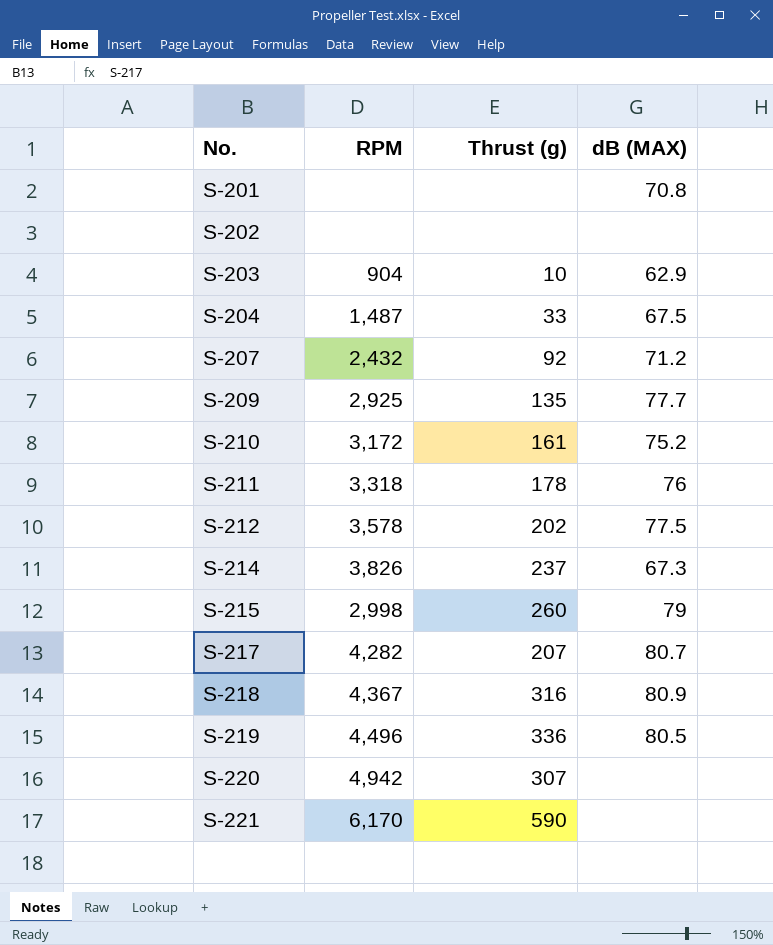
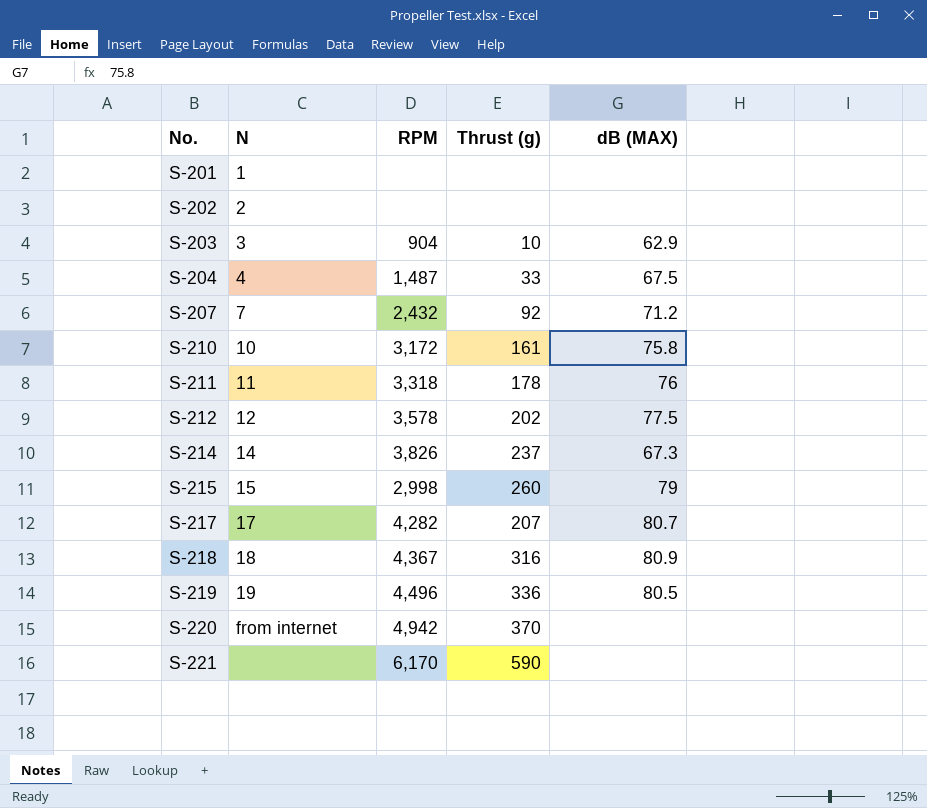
column N | position: none -> 2
row S-209: 2,925 | 135 | 77.7 -> none
S-201 | dB (MAX): 70.8 -> none
S-210 | dB (MAX): 75.2 -> 75.8
S-220 | Thrust (g): 307 -> 370

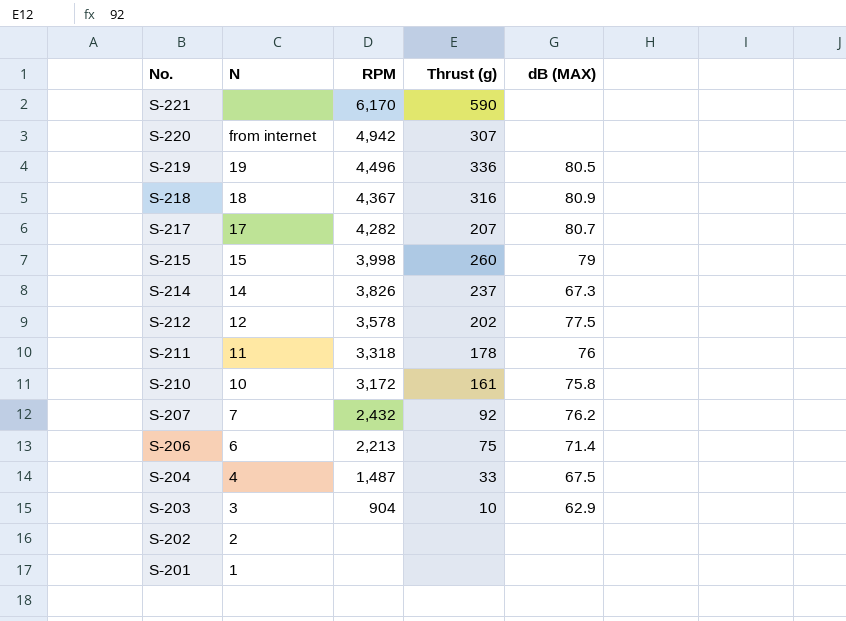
row order: No. ascending -> No. descending
S-220 | Thrust (g): 370 -> 307
S-215 | RPM: 2,998 -> 3,998
S-207 | dB (MAX): 71.2 -> 76.2
row S-206: none -> 6 | 2,213 | 75 | 71.4

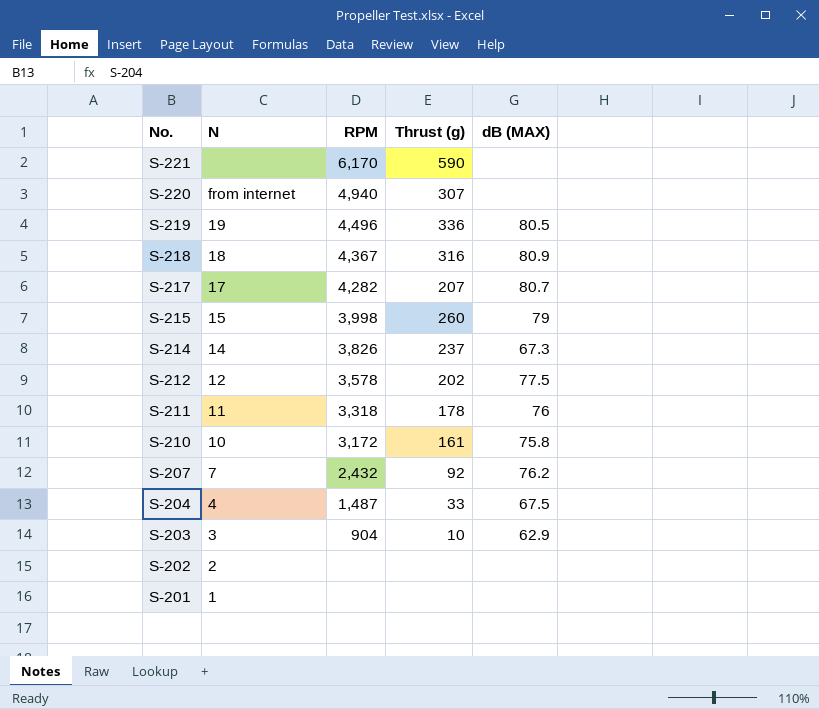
row S-206: 6 | 2,213 | 75 | 71.4 -> none
S-220 | RPM: 4,942 -> 4,940

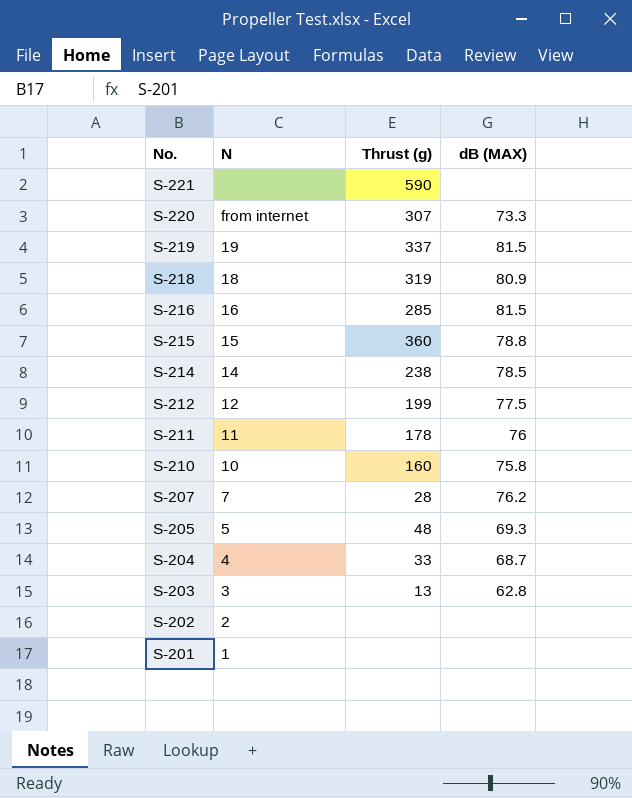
column RPM | position: 3 -> none
row S-217: 17 | 4,282 | 207 | 80.7 -> none
S-220 | dB (MAX): none -> 73.3
S-219 | Thrust (g): 336 -> 337
S-219 | dB (MAX): 80.5 -> 81.5
S-218 | Thrust (g): 316 -> 319
row S-216: none -> 16 | 285 | 81.5
S-215 | Thrust (g): 260 -> 360
S-215 | dB (MAX): 79 -> 78.8
S-214 | Thrust (g): 237 -> 238
S-214 | dB (MAX): 67.3 -> 78.5
S-212 | Thrust (g): 202 -> 199
S-210 | Thrust (g): 161 -> 160
S-207 | Thrust (g): 92 -> 28
row S-205: none -> 5 | 48 | 69.3
S-204 | dB (MAX): 67.5 -> 68.7
S-203 | Thrust (g): 10 -> 13
S-203 | dB (MAX): 62.9 -> 62.8

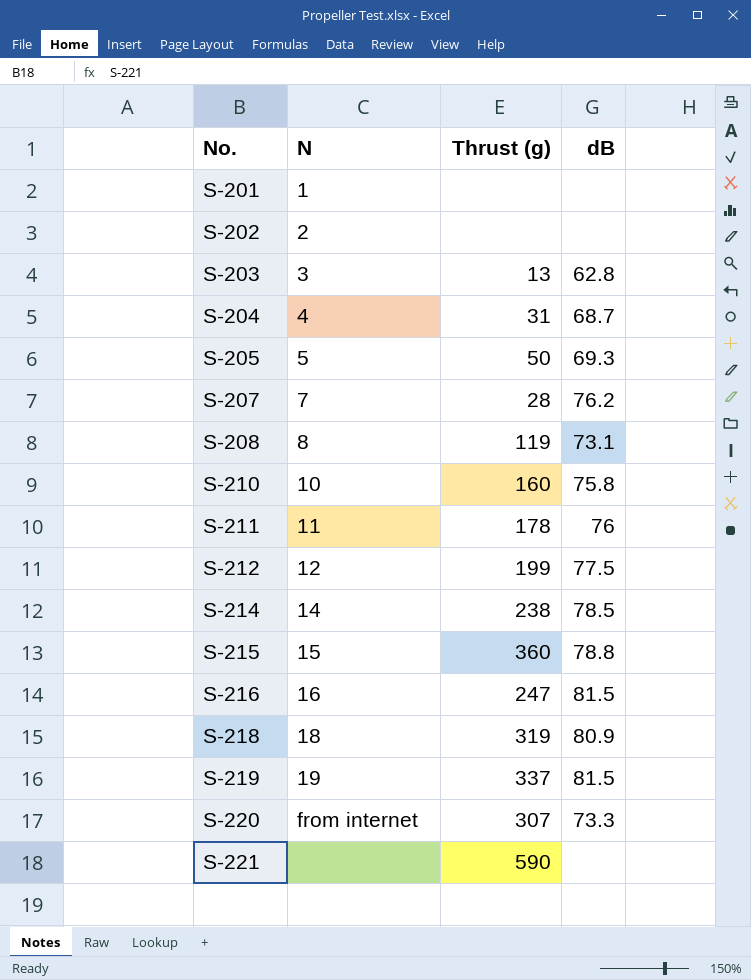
row order: No. descending -> No. ascending
column name: dB (MAX) -> dB
S-204 | Thrust (g): 33 -> 31
S-205 | Thrust (g): 48 -> 50
row S-208: none -> 8 | 119 | 73.1
S-216 | Thrust (g): 285 -> 247

